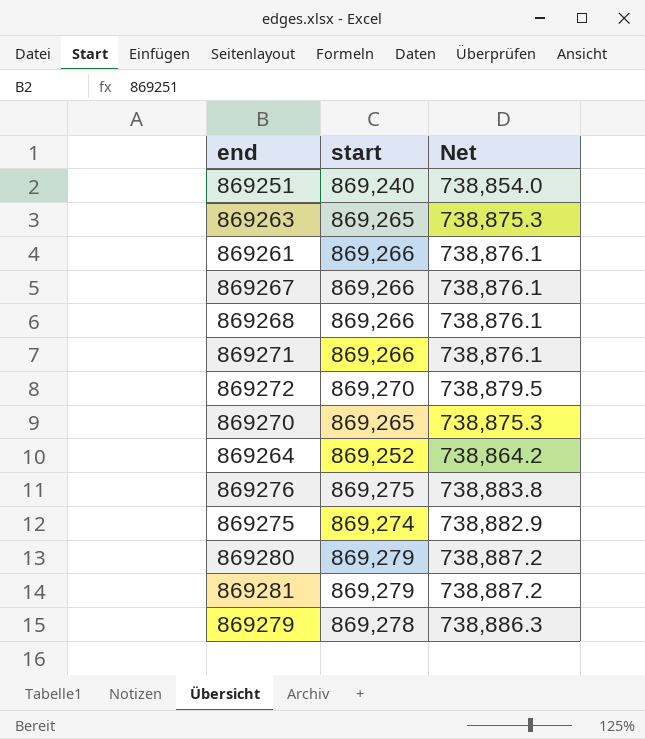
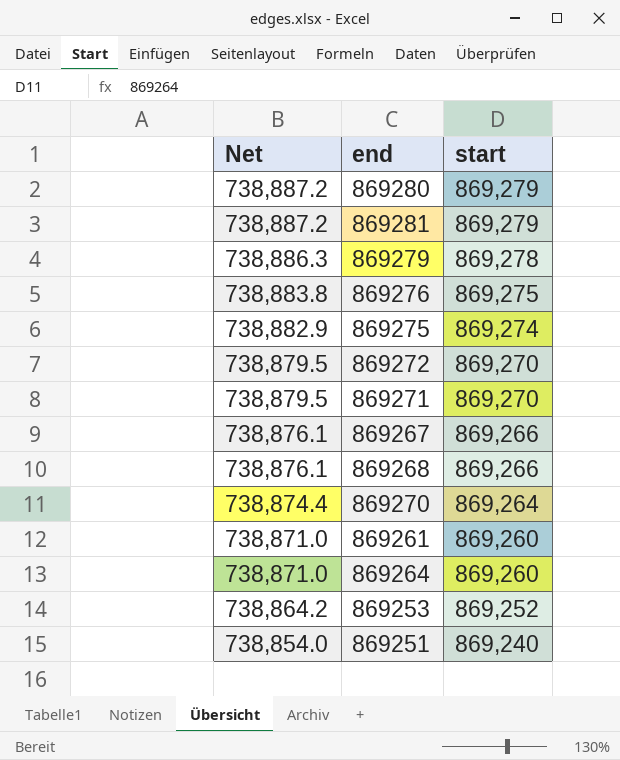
row order: none -> Net descending
column Net | position: 3 -> 1
row 869263: 869,265 | 738,875.3 -> none
869271 | Net: 738,876.1 -> 738,879.5
869271 | start: 869,266 -> 869,270
869270 | Net: 738,875.3 -> 738,874.4
869270 | start: 869,265 -> 869,264
869261 | Net: 738,876.1 -> 738,871.0
869261 | start: 869,266 -> 869,260
869264 | Net: 738,864.2 -> 738,871.0
869264 | start: 869,252 -> 869,260
row 869253: none -> 738,864.2 | 869,252

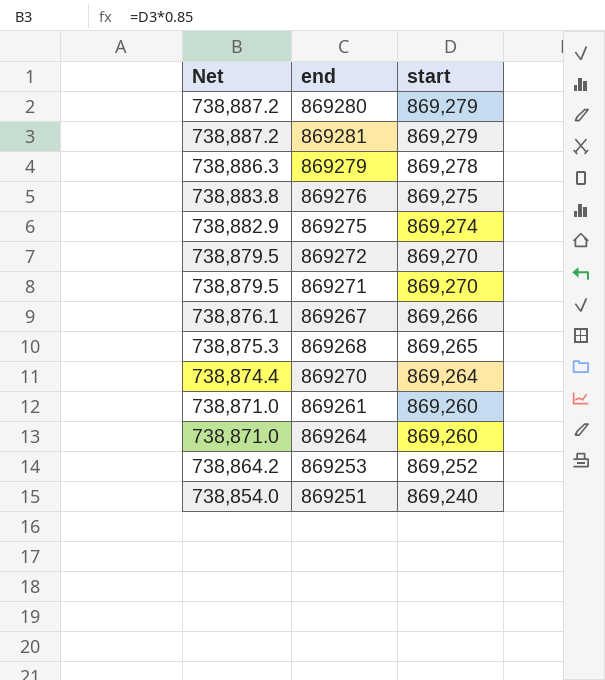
869268 | Net: 738,876.1 -> 738,875.3
869268 | start: 869,266 -> 869,265

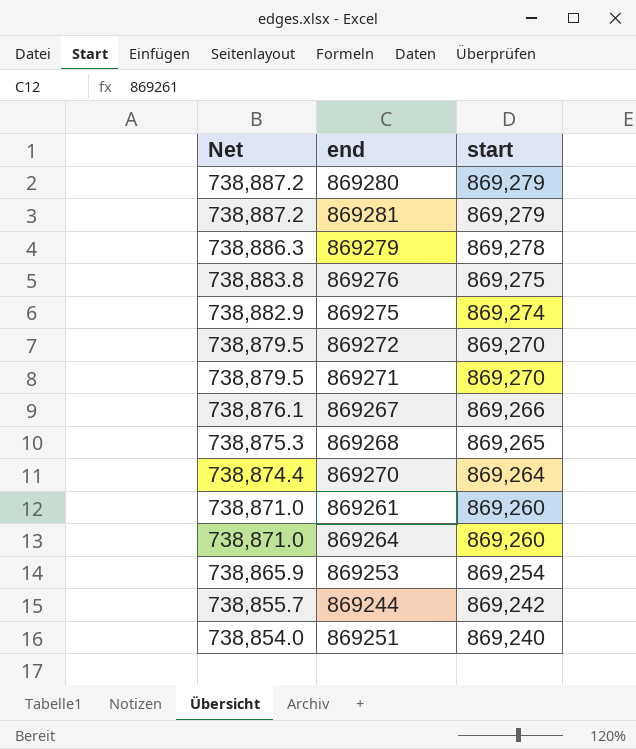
869253 | Net: 738,864.2 -> 738,865.9
869253 | start: 869,252 -> 869,254
row 869244: none -> 738,855.7 | 869,242

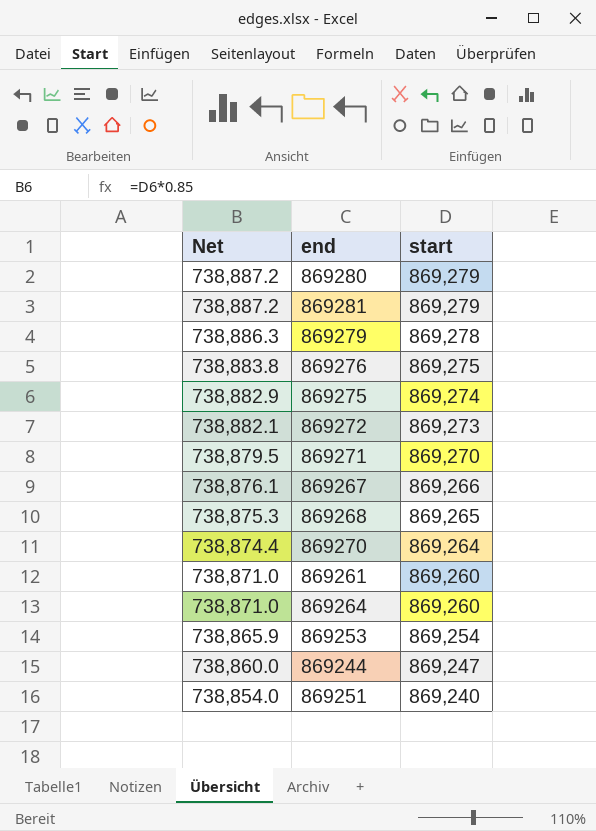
869272 | Net: 738,879.5 -> 738,882.1
869272 | start: 869,270 -> 869,273
869244 | Net: 738,855.7 -> 738,860.0
869244 | start: 869,242 -> 869,247

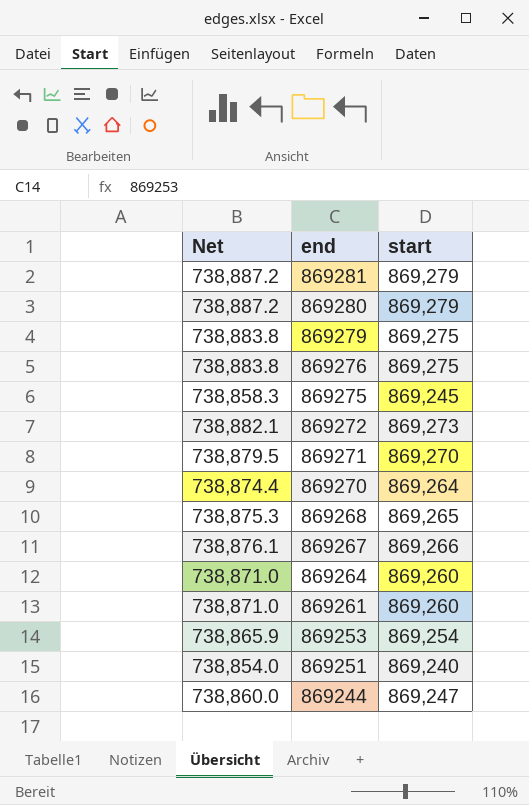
row order: Net descending -> end descending
869279 | Net: 738,886.3 -> 738,883.8
869279 | start: 869,278 -> 869,275
869275 | Net: 738,882.9 -> 738,858.3
869275 | start: 869,274 -> 869,245

